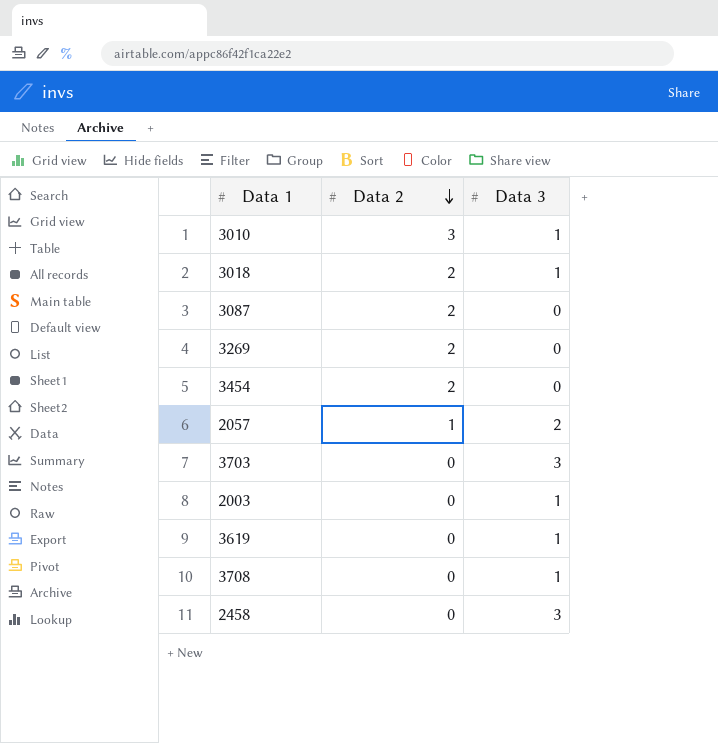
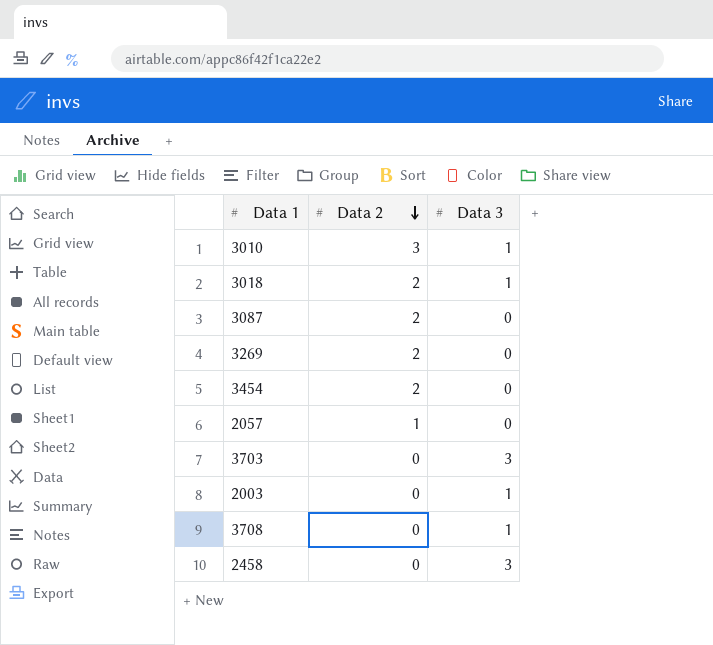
row 3619: 0 | 1 -> none
2057 | Data 3: 2 -> 0

